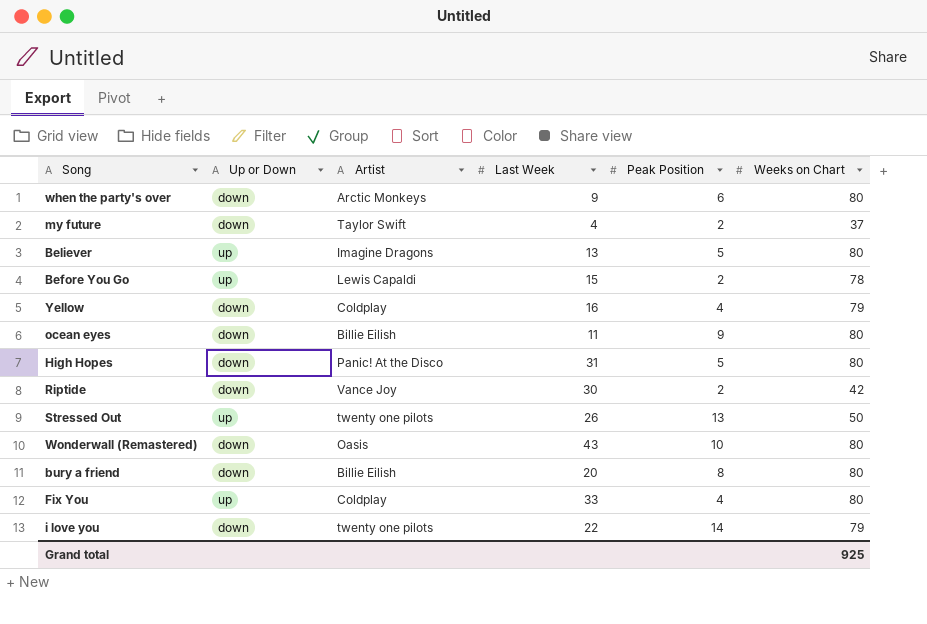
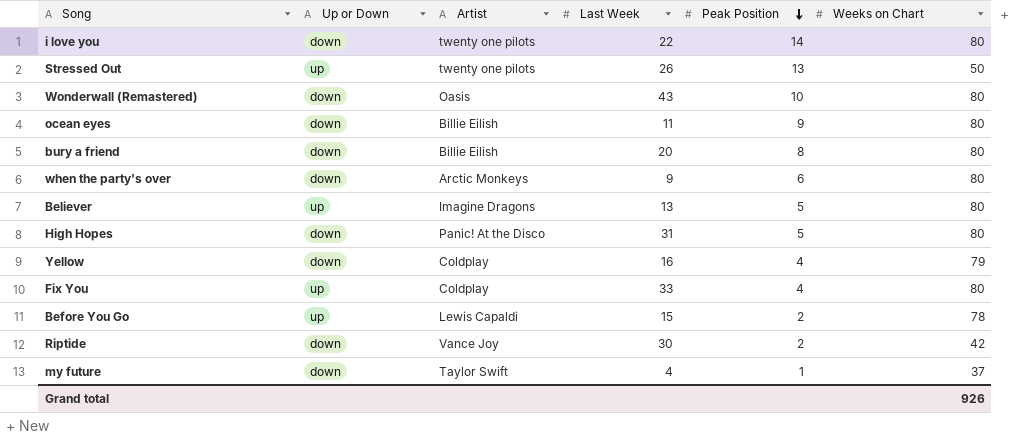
row order: none -> Peak Position descending
i love you | Weeks on Chart: 79 -> 80
my future | Peak Position: 2 -> 1
Grand total | Weeks on Chart: 925 -> 926

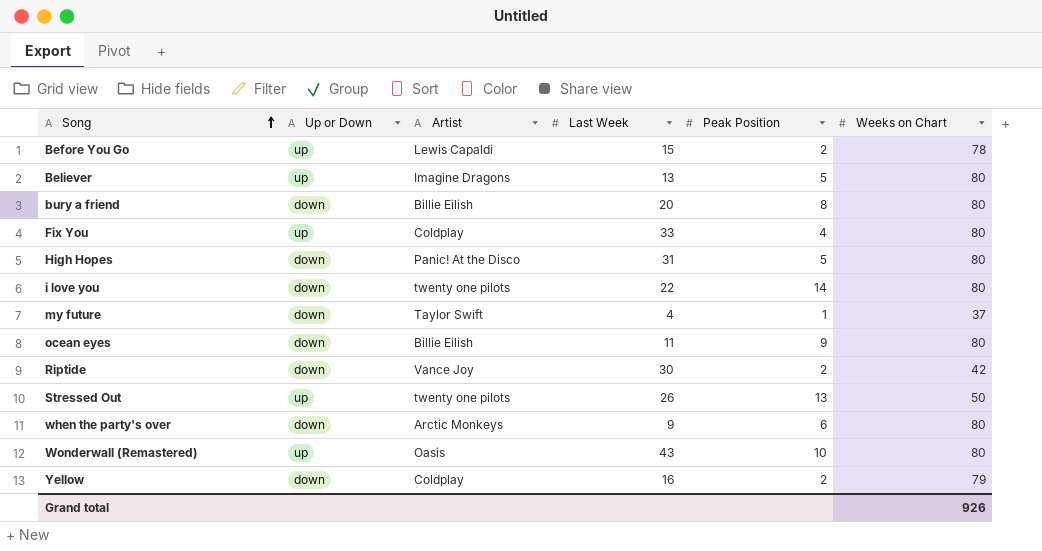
row order: Peak Position descending -> Song ascending
Wonderwall (Remastered) | Up or Down: down -> up
Yellow | Peak Position: 4 -> 2

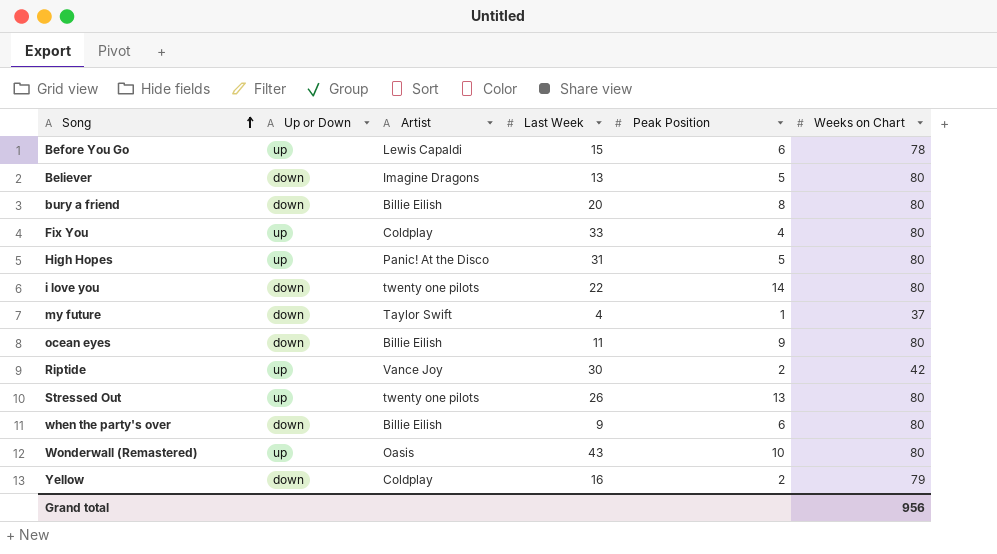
Before You Go | Peak Position: 2 -> 6
Believer | Up or Down: up -> down
High Hopes | Up or Down: down -> up
Riptide | Up or Down: down -> up
Stressed Out | Weeks on Chart: 50 -> 80
when the party's over | Artist: Arctic Monkeys -> Billie Eilish
Grand total | Weeks on Chart: 926 -> 956

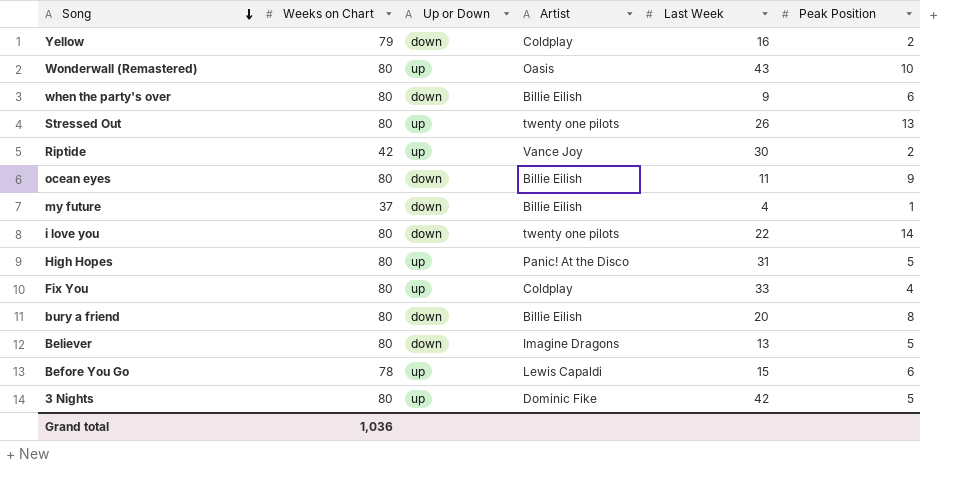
row order: Song ascending -> Song descending
column Weeks on Chart | position: 6 -> 2
my future | Artist: Taylor Swift -> Billie Eilish
row 3 Nights: none -> 80 | up | Dominic Fike | 42 | 5
Grand total | Weeks on Chart: 956 -> 1,036

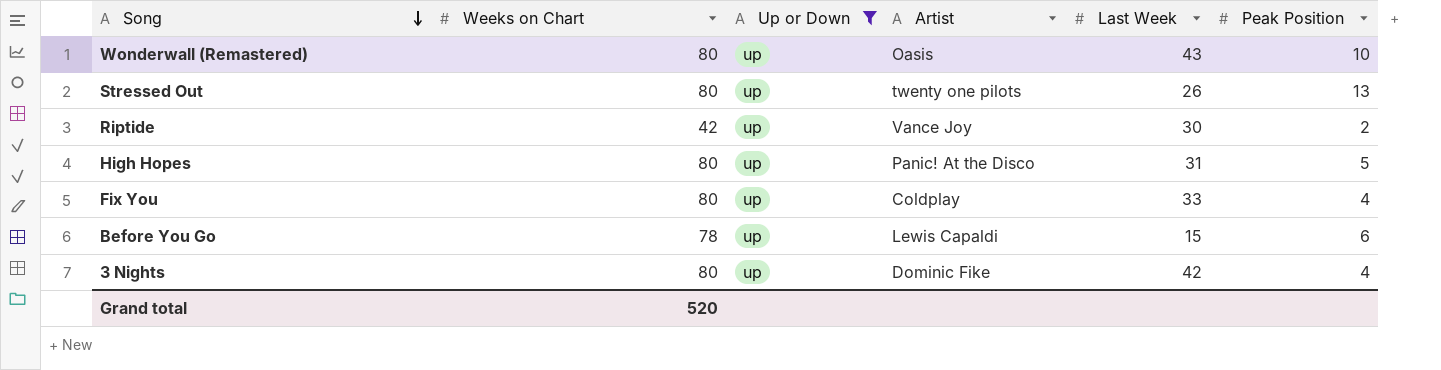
filter: none -> Up or Down = up
3 Nights | Peak Position: 5 -> 4
Grand total | Weeks on Chart: 1,036 -> 520

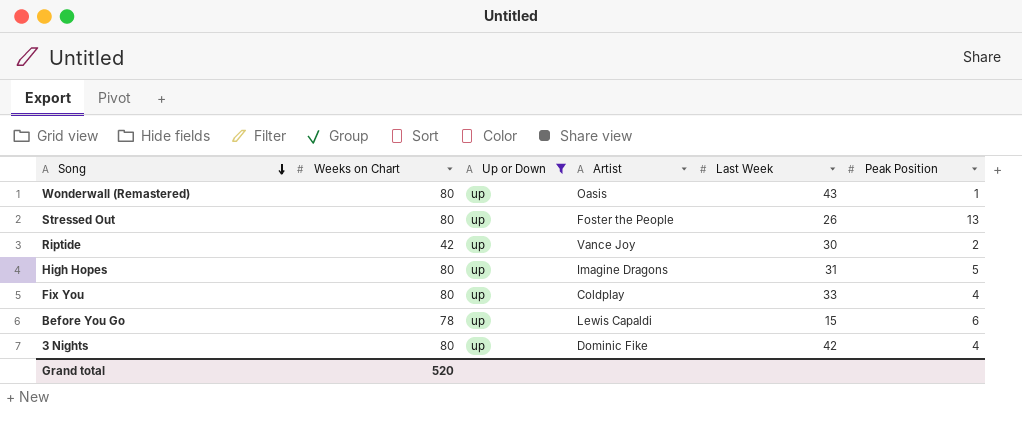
Wonderwall (Remastered) | Peak Position: 10 -> 1
Stressed Out | Artist: twenty one pilots -> Foster the People
High Hopes | Artist: Panic! At the Disco -> Imagine Dragons

